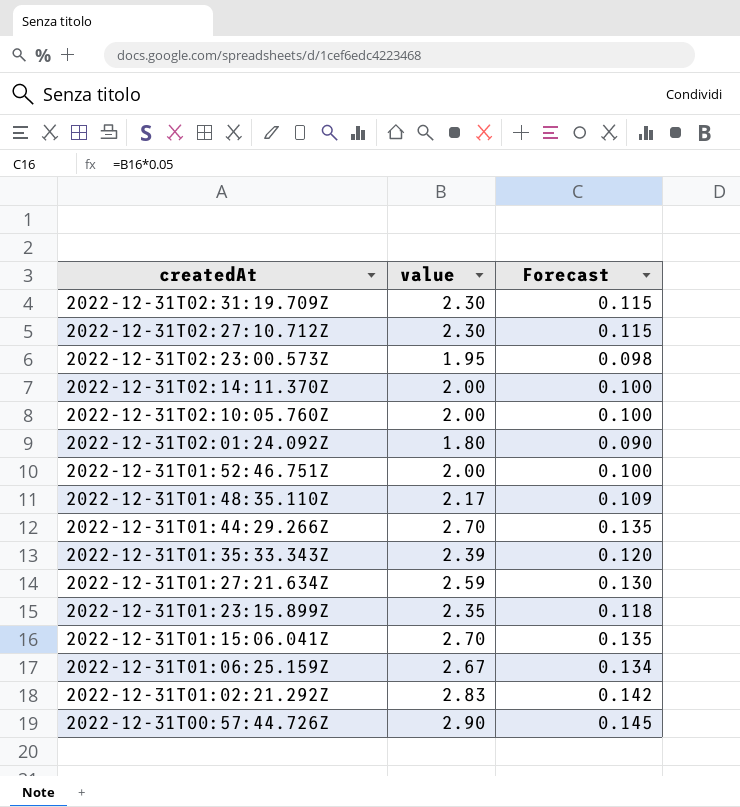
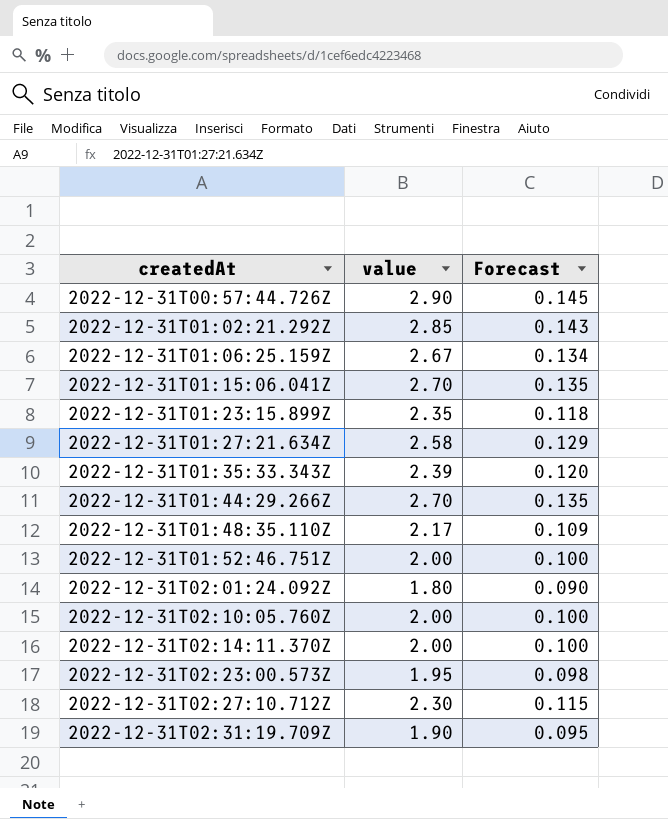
row order: createdAt descending -> createdAt ascending
2022-12-31T01:02:21.292Z | value: 2.83 -> 2.85
2022-12-31T01:02:21.292Z | Forecast: 0.142 -> 0.143
2022-12-31T01:27:21.634Z | value: 2.59 -> 2.58
2022-12-31T01:27:21.634Z | Forecast: 0.130 -> 0.129
2022-12-31T02:31:19.709Z | value: 2.30 -> 1.90
2022-12-31T02:31:19.709Z | Forecast: 0.115 -> 0.095

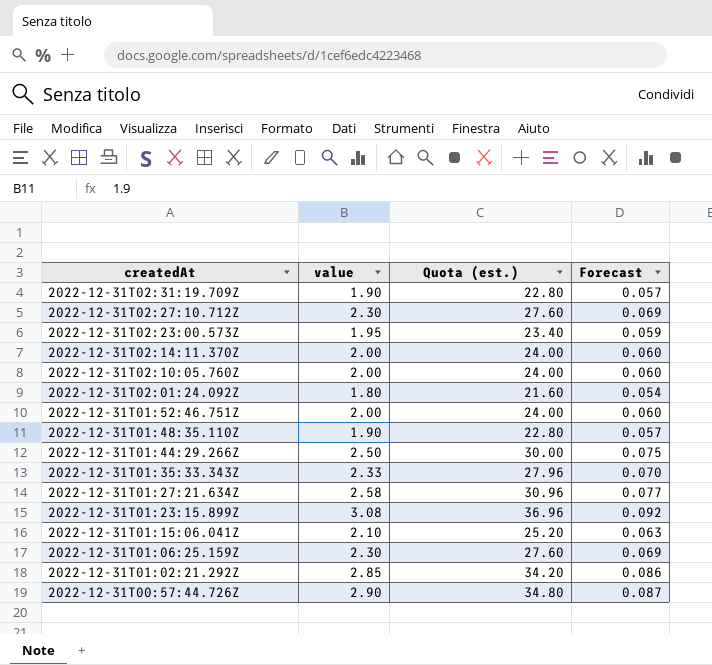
row order: createdAt ascending -> createdAt descending
column Quota (est.) | formula: none -> [value] * 12
column Forecast | formula: [value] * 0.05 -> [value] * 0.03
2022-12-31T01:48:35.110Z | value: 2.17 -> 1.90
2022-12-31T01:44:29.266Z | value: 2.70 -> 2.50
2022-12-31T01:35:33.343Z | value: 2.39 -> 2.33
2022-12-31T01:23:15.899Z | value: 2.35 -> 3.08
2022-12-31T01:15:06.041Z | value: 2.70 -> 2.10
2022-12-31T01:06:25.159Z | value: 2.67 -> 2.30

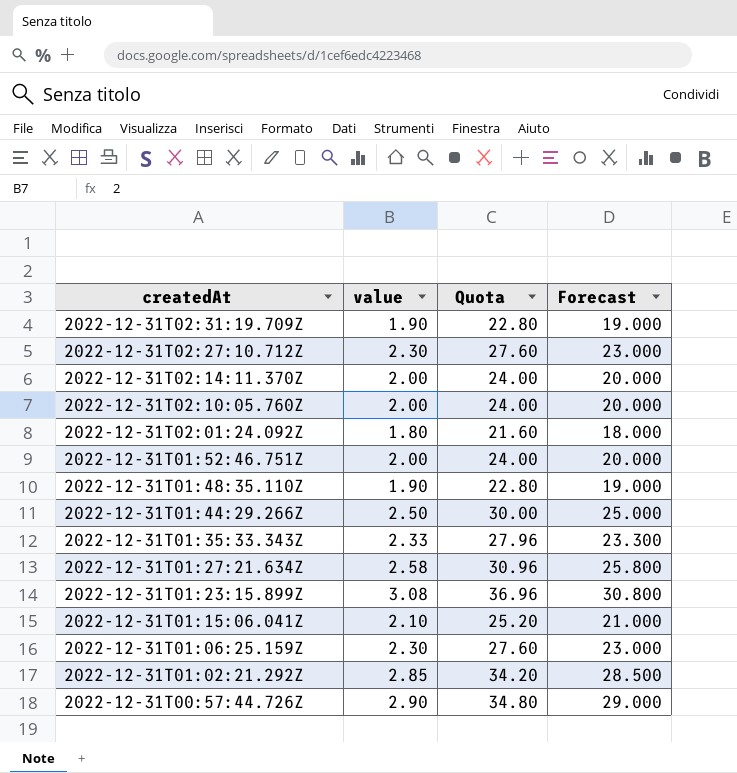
column name: Quota (est.) -> Quota
column Forecast | formula: [value] * 0.03 -> [value] * 10
row 2022-12-31T02:23:00.573Z: 1.95 | 23.40 | 0.059 -> none

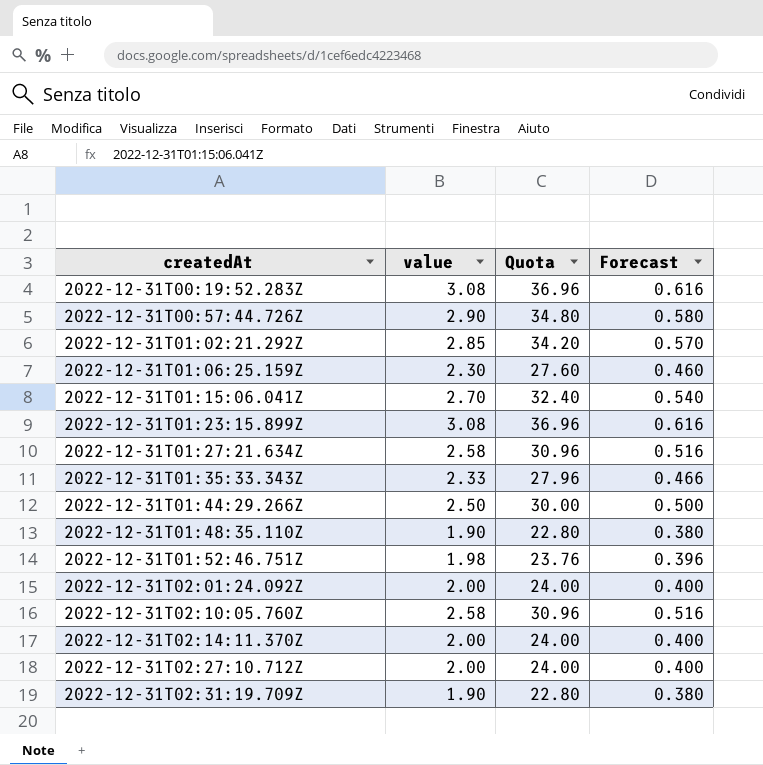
row order: createdAt descending -> createdAt ascending
column Forecast | formula: [value] * 10 -> [value] * 0.2
row 2022-12-31T00:19:52.283Z: none -> 3.08 | 36.96 | 0.616
2022-12-31T01:15:06.041Z | value: 2.10 -> 2.70
2022-12-31T01:15:06.041Z | Quota: 25.20 -> 32.40
2022-12-31T01:52:46.751Z | value: 2.00 -> 1.98
2022-12-31T01:52:46.751Z | Quota: 24.00 -> 23.76
2022-12-31T02:01:24.092Z | value: 1.80 -> 2.00
2022-12-31T02:01:24.092Z | Quota: 21.60 -> 24.00
2022-12-31T02:10:05.760Z | value: 2.00 -> 2.58
2022-12-31T02:10:05.760Z | Quota: 24.00 -> 30.96
2022-12-31T02:27:10.712Z | value: 2.30 -> 2.00
2022-12-31T02:27:10.712Z | Quota: 27.60 -> 24.00

